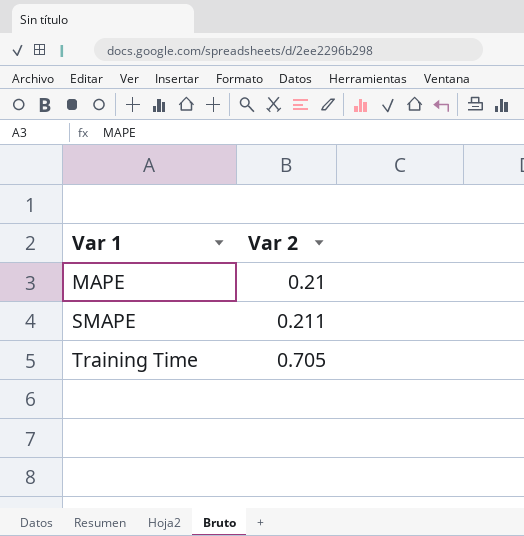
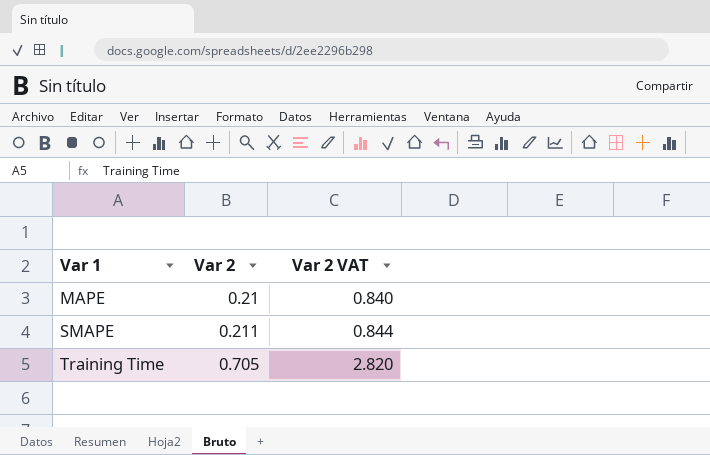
column Var 2 VAT | formula: none -> [Var 2] * 4

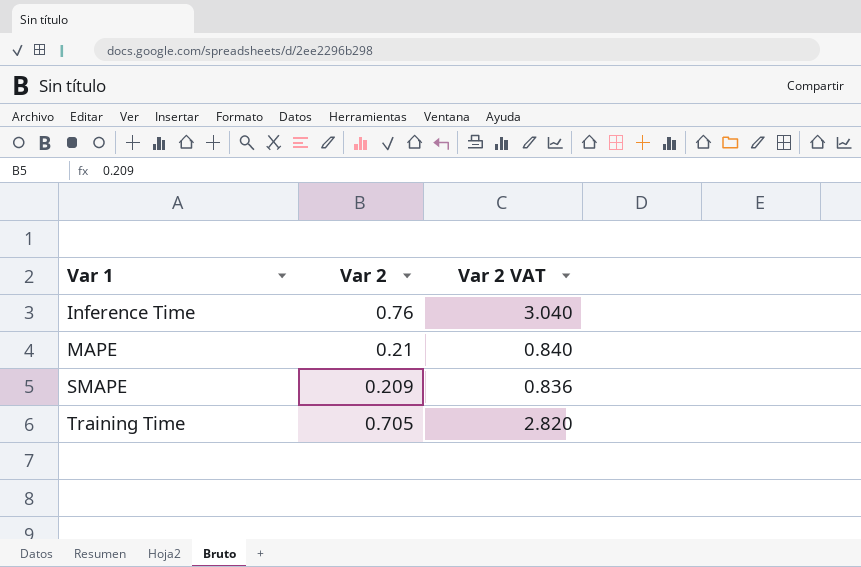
row Inference Time: none -> 0.76 | 3.040
SMAPE | Var 2: 0.211 -> 0.209
SMAPE | Var 2 VAT: 0.844 -> 0.836

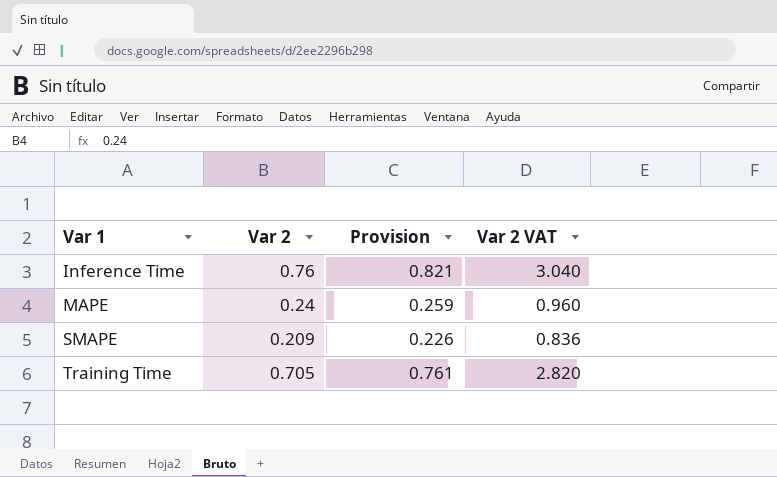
column Provision | formula: none -> [Var 2] * 1.08
MAPE | Var 2: 0.21 -> 0.24
MAPE | Var 2 VAT: 0.840 -> 0.960

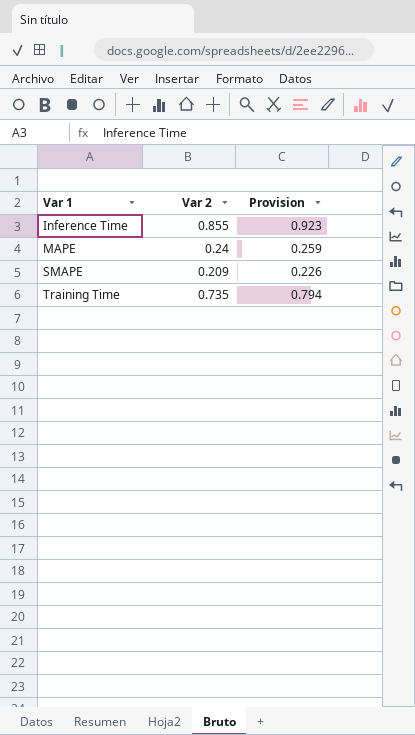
column Var 2 VAT | formula: [Var 2] * 4 -> none
Inference Time | Var 2: 0.76 -> 0.855
Inference Time | Provision: 0.821 -> 0.923
Training Time | Var 2: 0.705 -> 0.735
Training Time | Provision: 0.761 -> 0.794

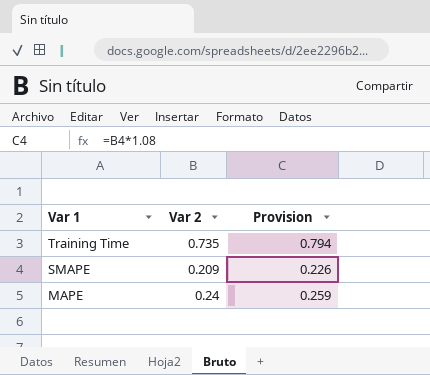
row order: Var 1 ascending -> Var 1 descending
row Inference Time: 0.855 | 0.923 -> none

